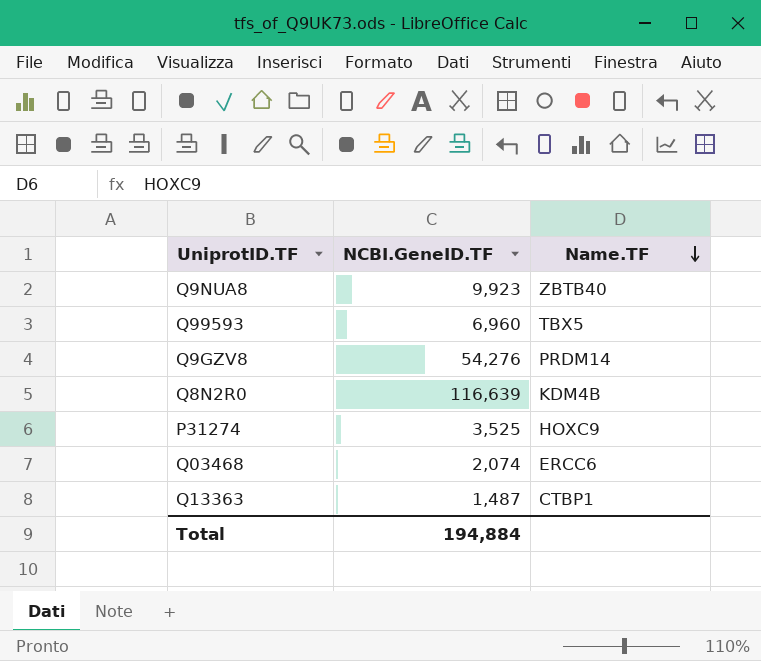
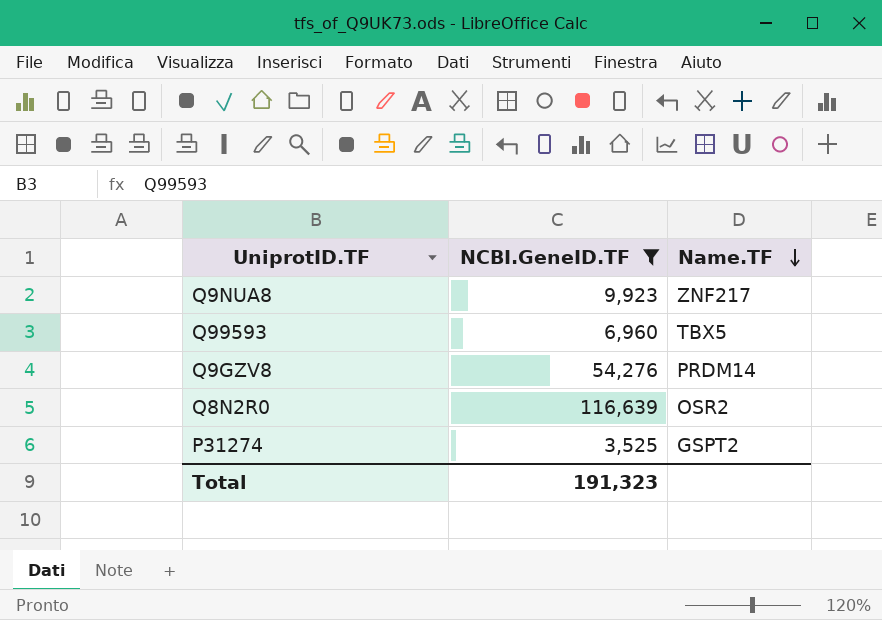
filter: none -> NCBI.GeneID.TF >= 3,525
Q9NUA8 | Name.TF: ZBTB40 -> ZNF217
Q8N2R0 | Name.TF: KDM4B -> OSR2
P31274 | Name.TF: HOXC9 -> GSPT2
Total | NCBI.GeneID.TF: 194,884 -> 191,323

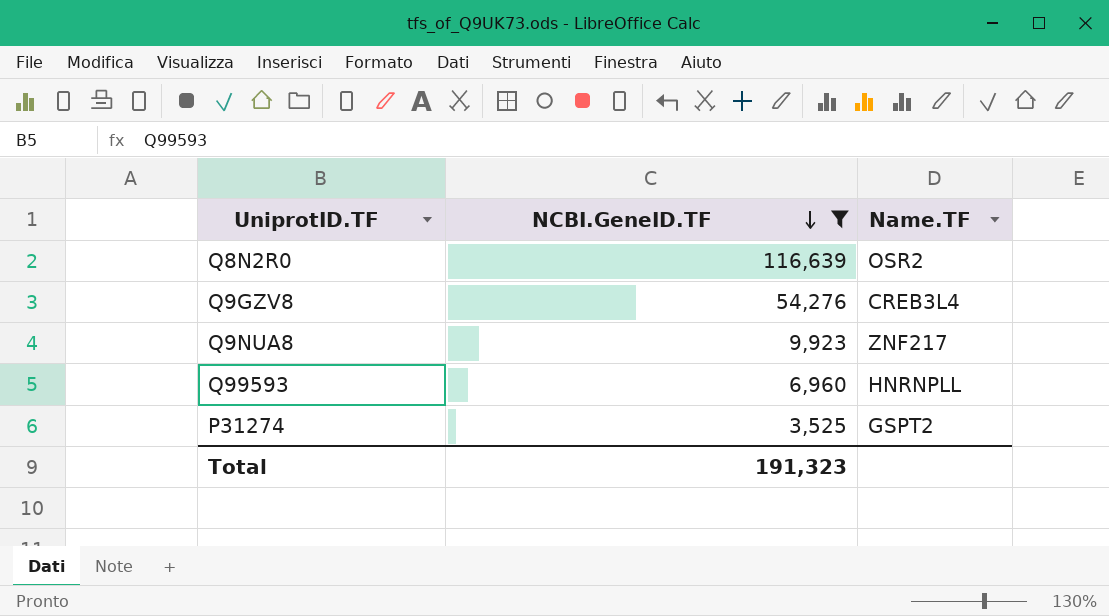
row order: Name.TF descending -> NCBI.GeneID.TF descending
Q9GZV8 | Name.TF: PRDM14 -> CREB3L4
Q99593 | Name.TF: TBX5 -> HNRNPLL

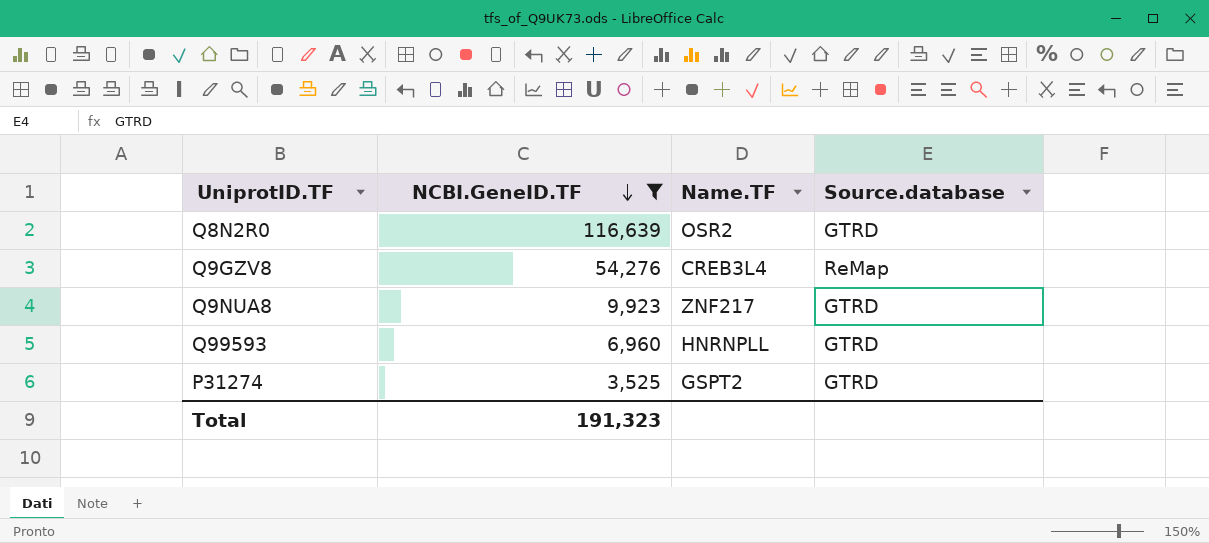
column Source.database | position: none -> 4

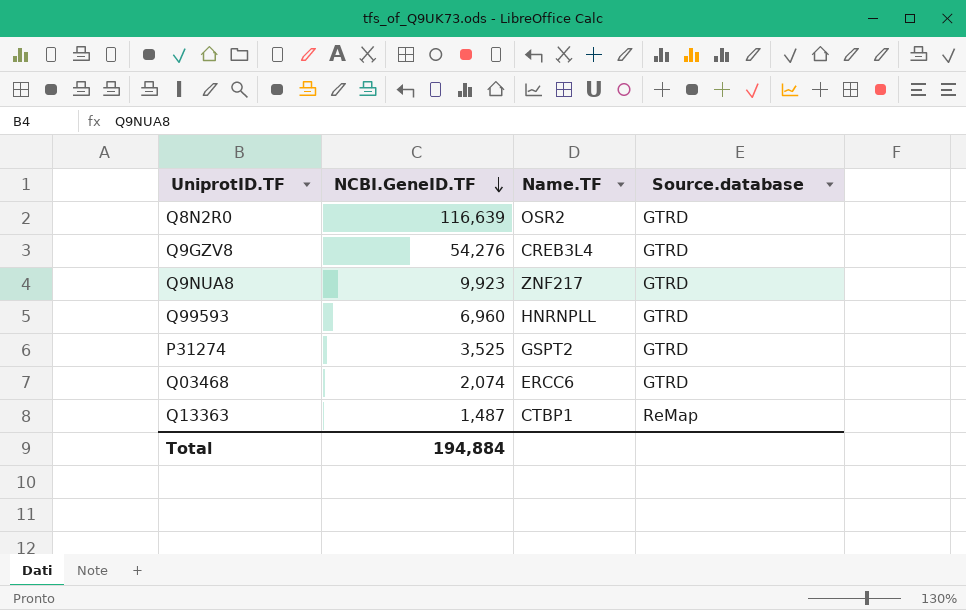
filter: NCBI.GeneID.TF >= 3,525 -> none
Q9GZV8 | Source.database: ReMap -> GTRD
Total | NCBI.GeneID.TF: 191,323 -> 194,884

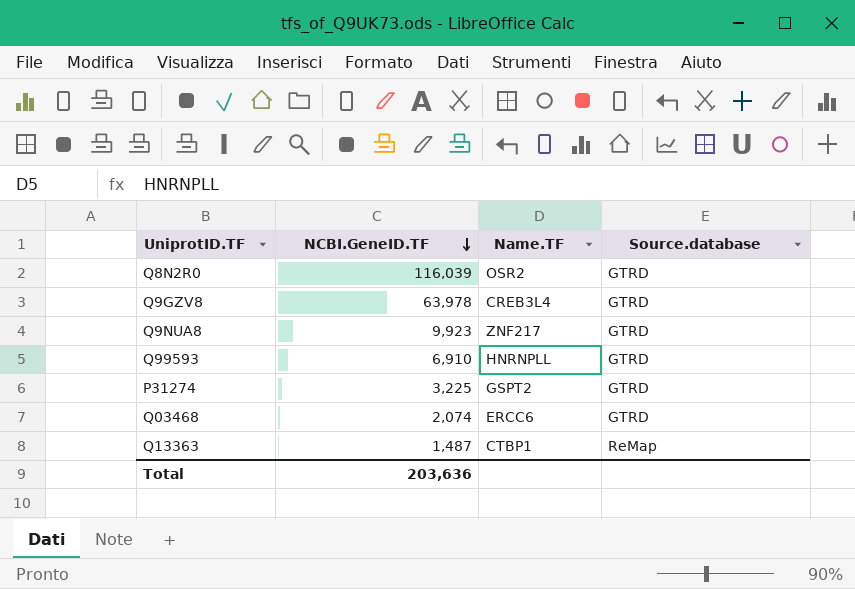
Q8N2R0 | NCBI.GeneID.TF: 116,639 -> 116,039
Q9GZV8 | NCBI.GeneID.TF: 54,276 -> 63,978
Q99593 | NCBI.GeneID.TF: 6,960 -> 6,910
P31274 | NCBI.GeneID.TF: 3,525 -> 3,225
Total | NCBI.GeneID.TF: 194,884 -> 203,636

